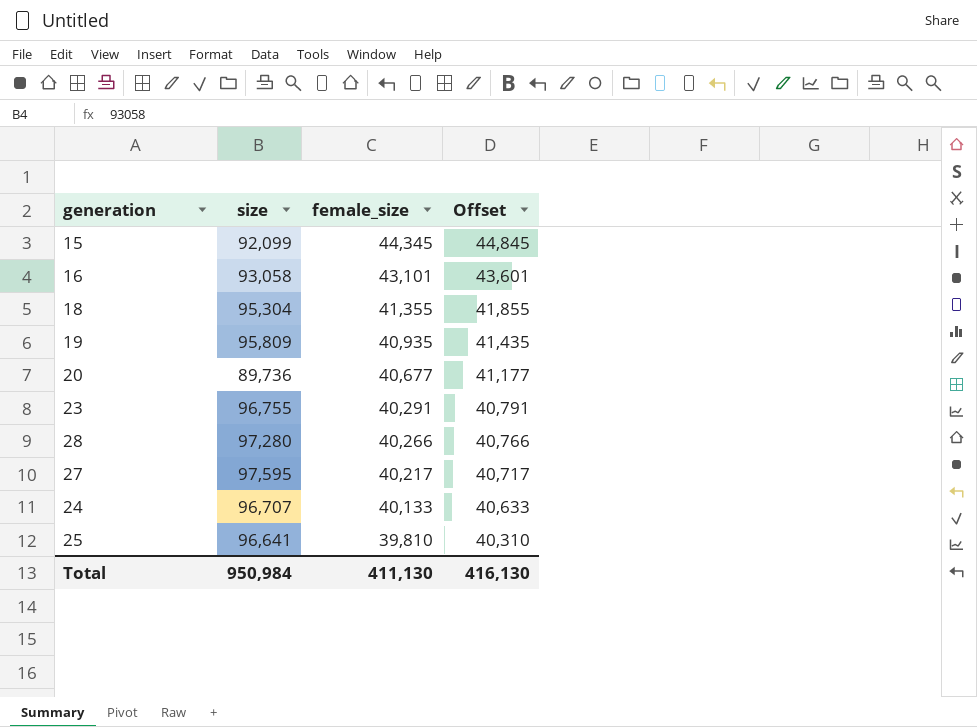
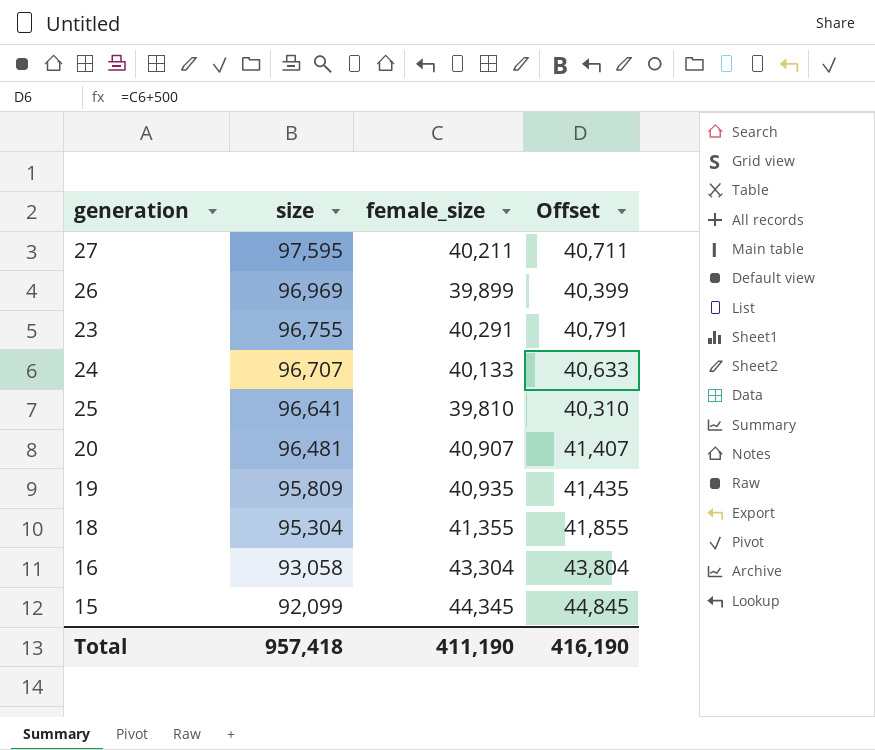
row order: female_size descending -> size descending
row 28: 97,280 | 40,266 | 40,766 -> none
27 | female_size: 40,217 -> 40,211
27 | Offset: 40,717 -> 40,711
row 26: none -> 96,969 | 39,899 | 40,399
20 | size: 89,736 -> 96,481
20 | female_size: 40,677 -> 40,907
20 | Offset: 41,177 -> 41,407
16 | female_size: 43,101 -> 43,304
16 | Offset: 43,601 -> 43,804
Total | size: 950,984 -> 957,418
Total | female_size: 411,130 -> 411,190
Total | Offset: 416,130 -> 416,190

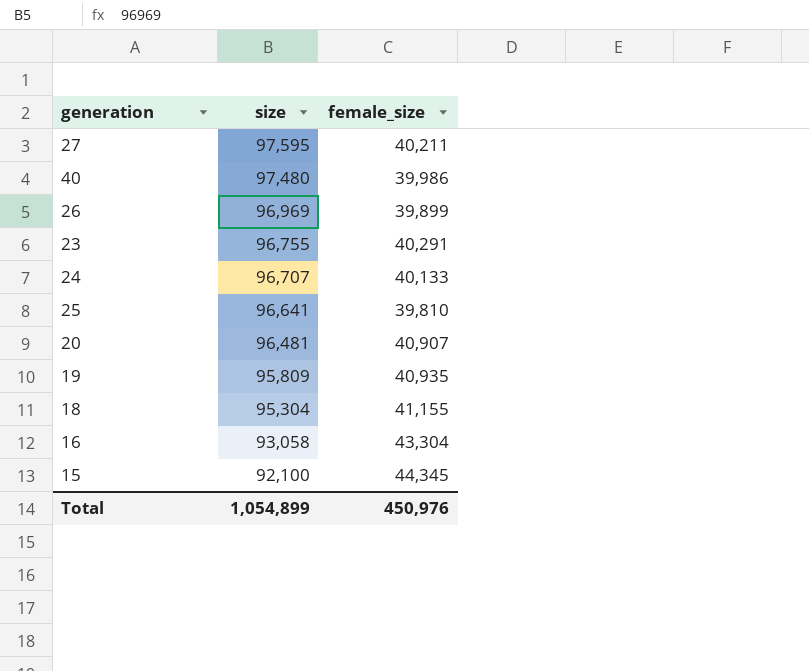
column Offset | formula: [female_size] + 500 -> none
row 40: none -> 97,480 | 39,986
18 | female_size: 41,355 -> 41,155
15 | size: 92,099 -> 92,100
Total | size: 957,418 -> 1,054,899
Total | female_size: 411,190 -> 450,976

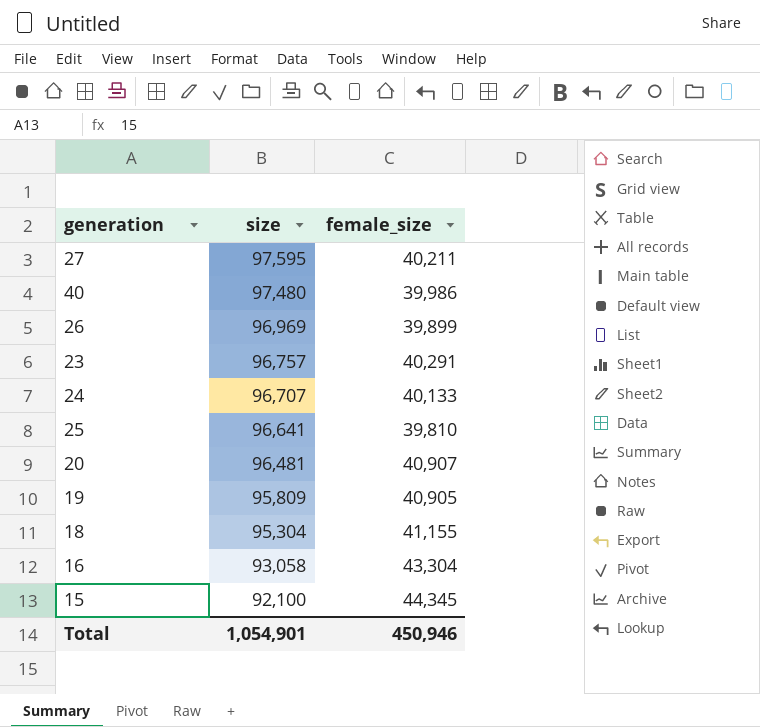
23 | size: 96,755 -> 96,757
19 | female_size: 40,935 -> 40,905
Total | size: 1,054,899 -> 1,054,901
Total | female_size: 450,976 -> 450,946

